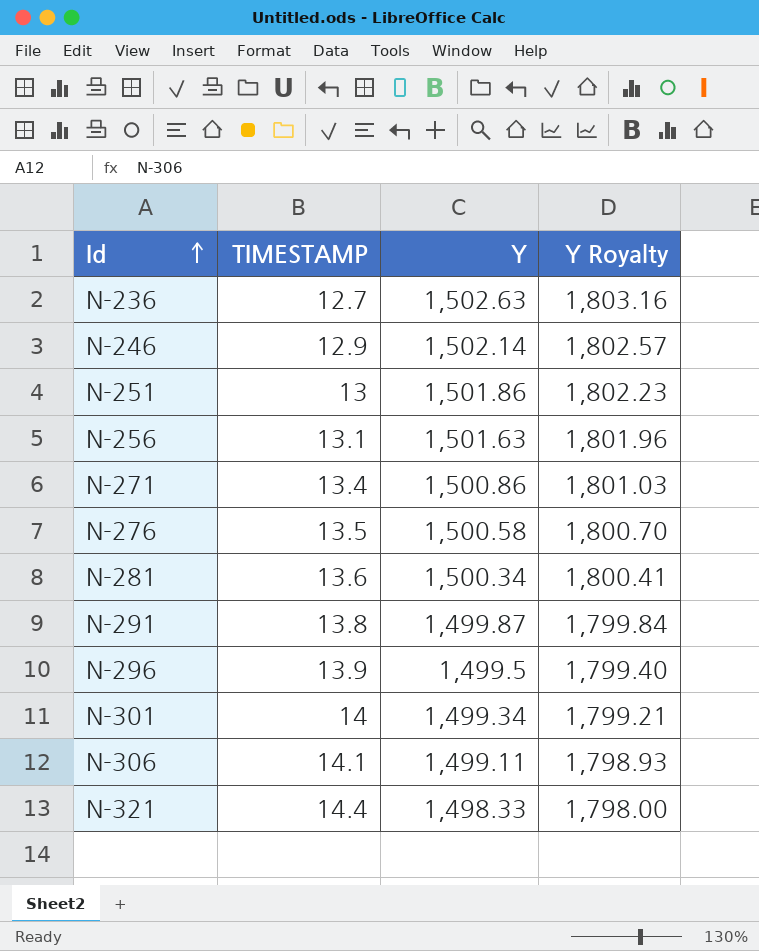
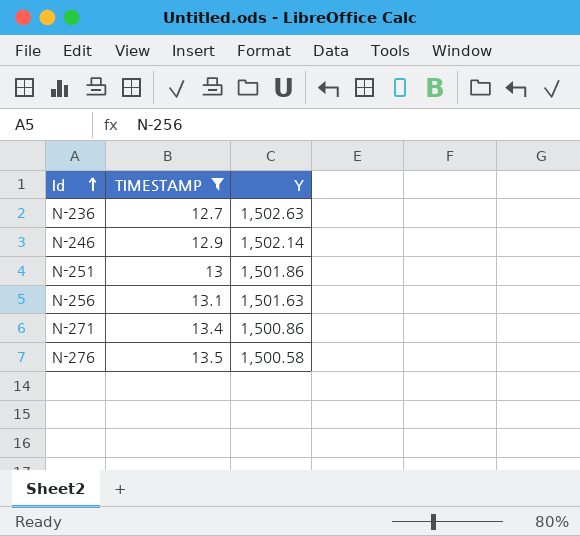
filter: none -> TIMESTAMP <= 13.5
column Y Royalty | formula: [Y] * 1.2 -> none

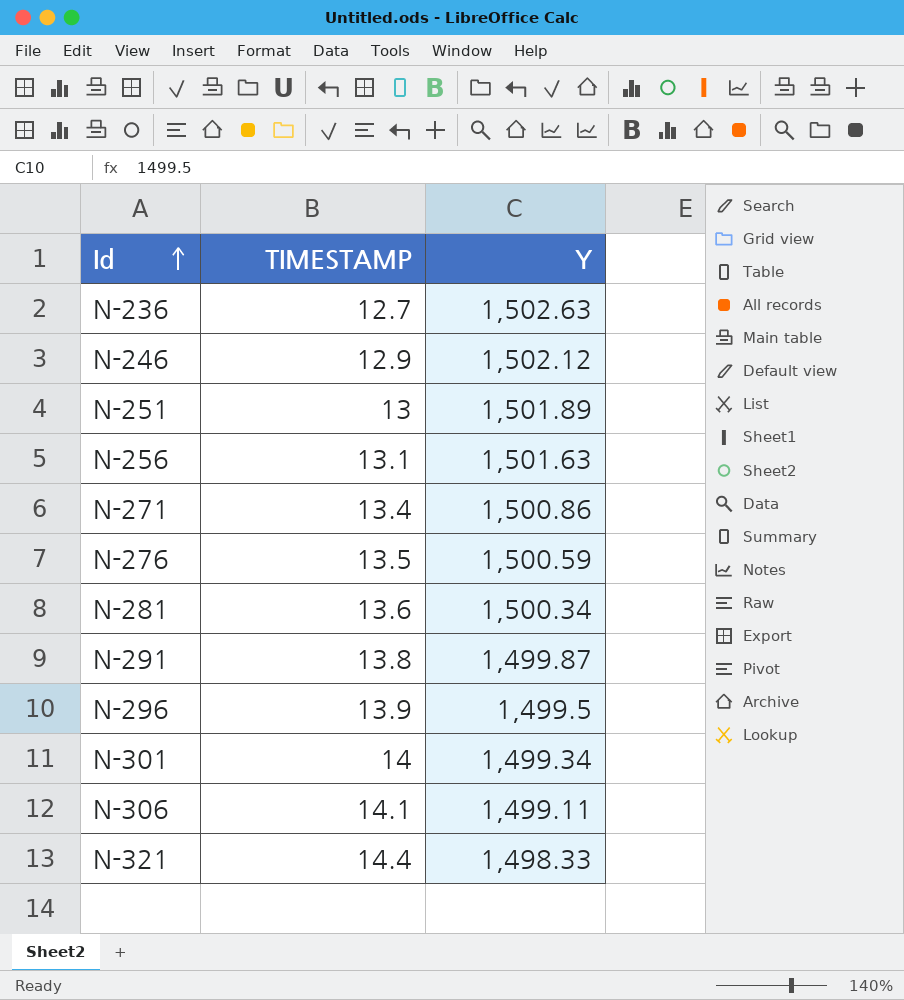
filter: TIMESTAMP <= 13.5 -> none
N-246 | Y: 1,502.14 -> 1,502.12
N-251 | Y: 1,501.86 -> 1,501.89
N-276 | Y: 1,500.58 -> 1,500.59

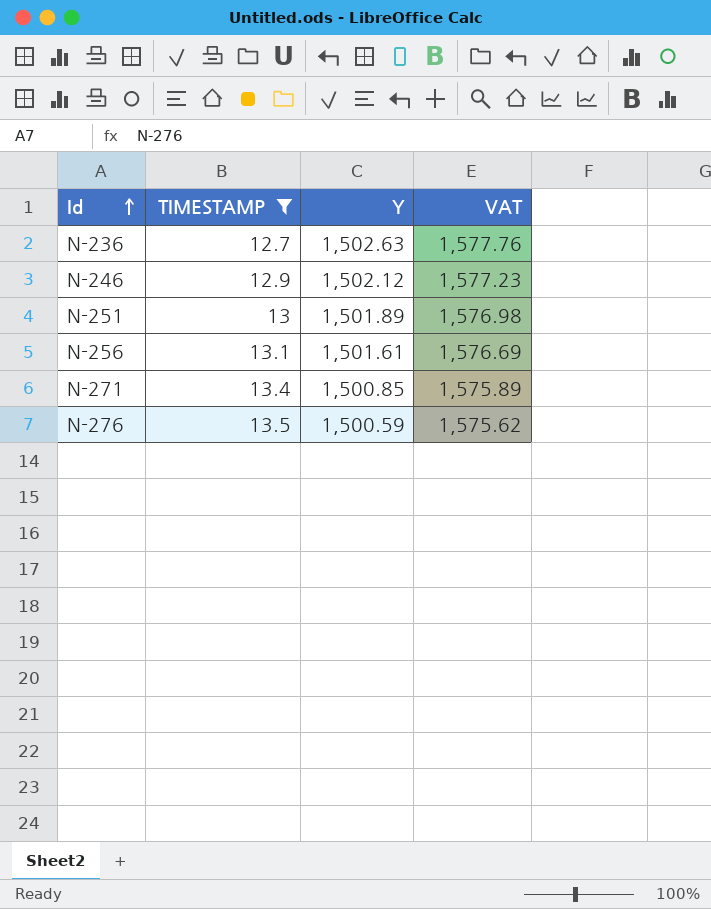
filter: none -> TIMESTAMP <= 13.5
column VAT | formula: none -> [Y] * 1.05
N-256 | Y: 1,501.63 -> 1,501.61
N-271 | Y: 1,500.86 -> 1,500.85

